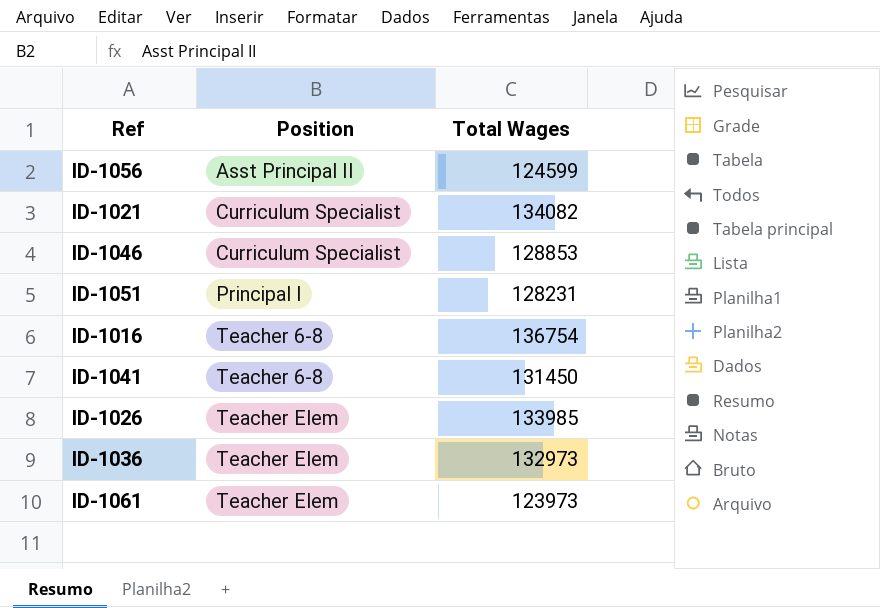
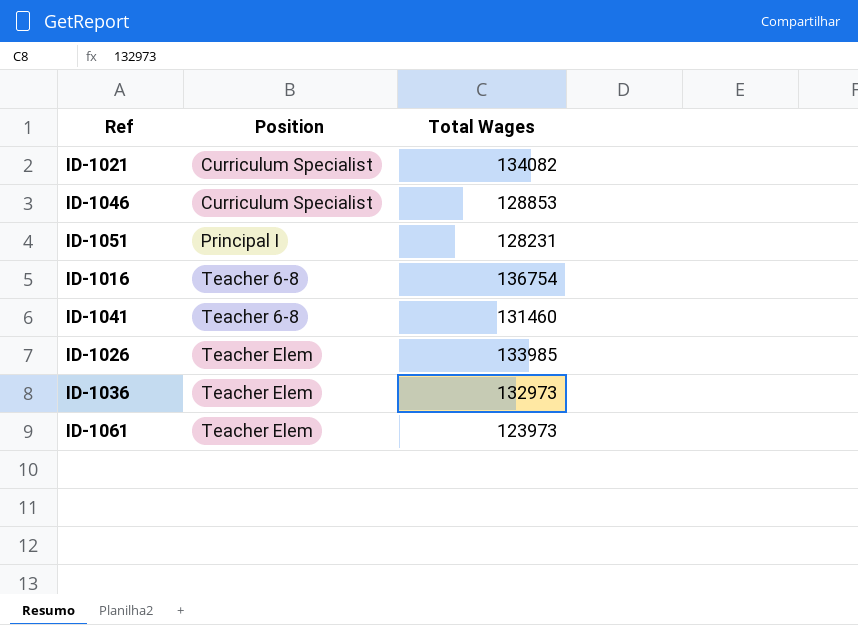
row ID-1056: Asst Principal II | 124599 -> none
ID-1041 | Total Wages: 131450 -> 131460

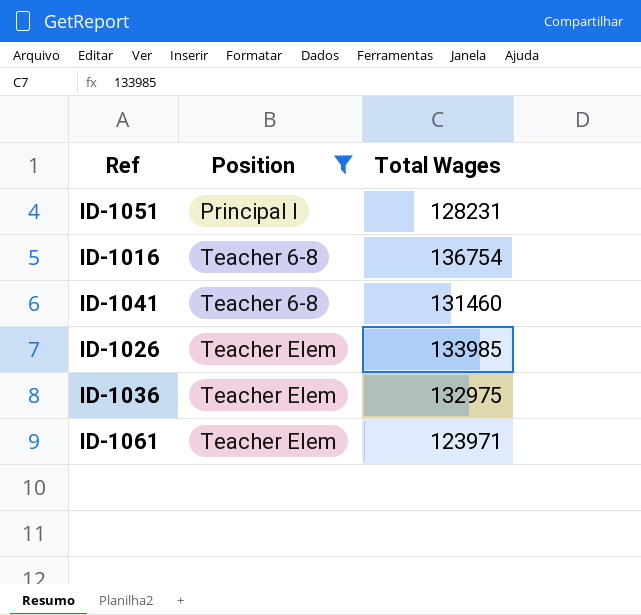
filter: none -> Position != Curriculum Specialist
ID-1036 | Total Wages: 132973 -> 132975
ID-1061 | Total Wages: 123973 -> 123971

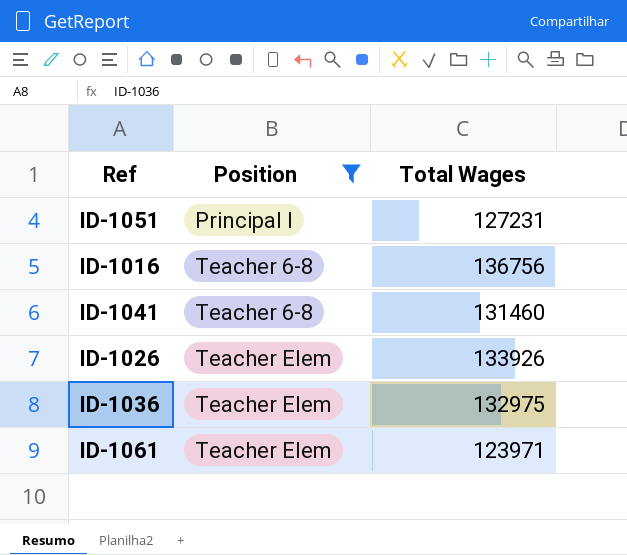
ID-1051 | Total Wages: 128231 -> 127231
ID-1016 | Total Wages: 136754 -> 136756
ID-1026 | Total Wages: 133985 -> 133926

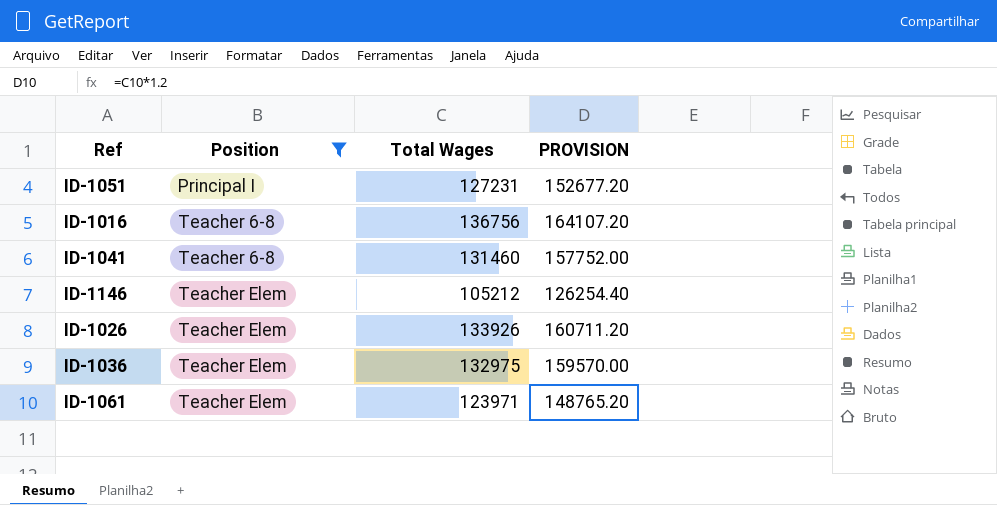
column PROVISION | formula: none -> [Total Wages] * 1.2
row ID-1146: none -> Teacher Elem | 105212 | 126254.40

